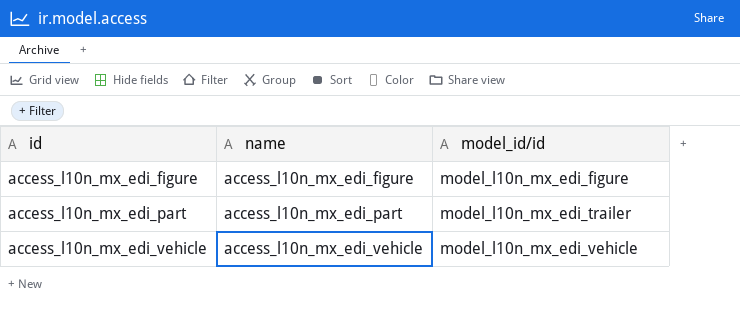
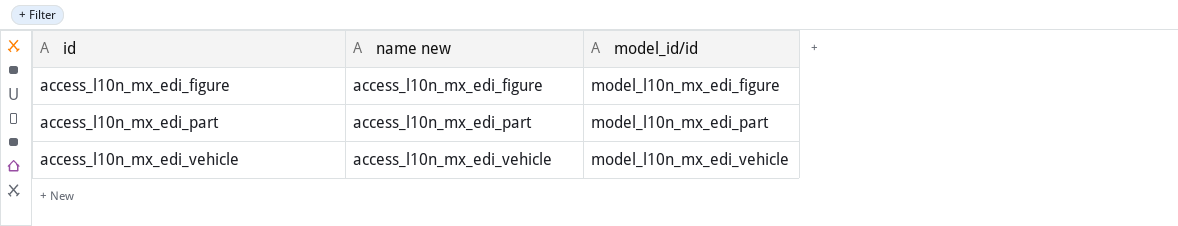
column name: name -> name new
access_l10n_mx_edi_part | model_id/id: model_l10n_mx_edi_trailer -> model_l10n_mx_edi_part

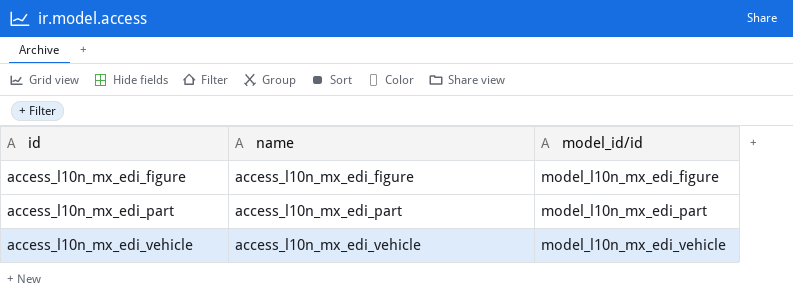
column name: name new -> name

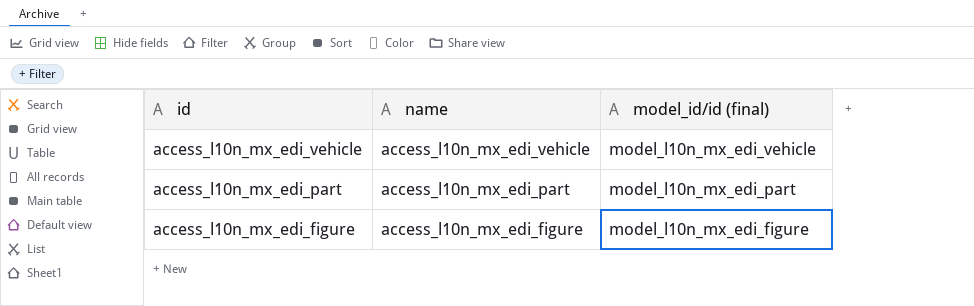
row order: id ascending -> id descending
column name: model_id/id -> model_id/id (final)

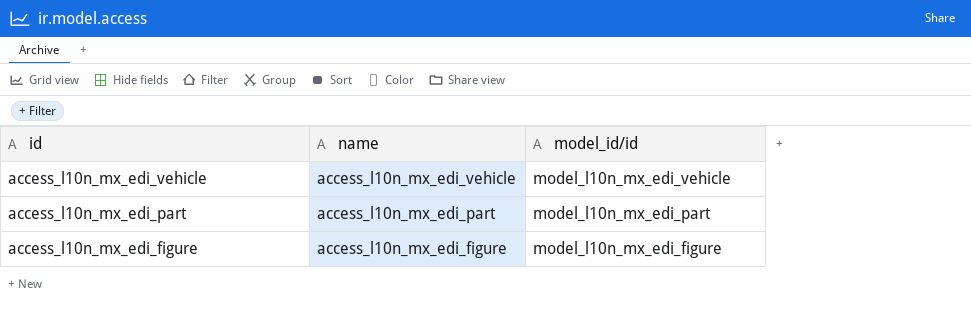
column name: model_id/id (final) -> model_id/id

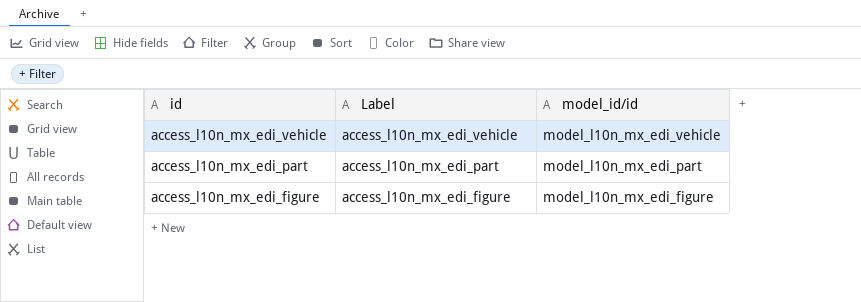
column name: name -> Label

